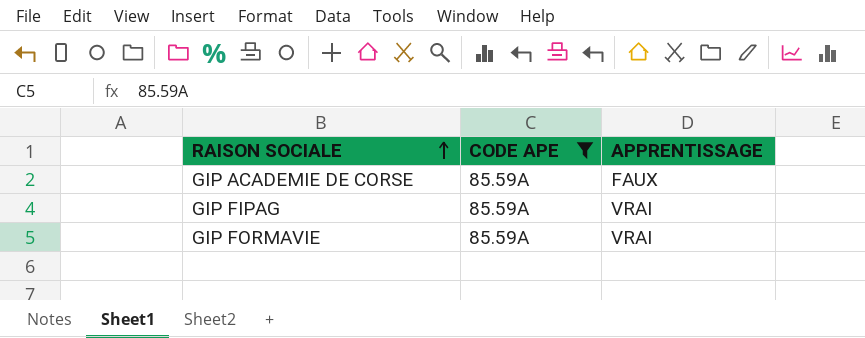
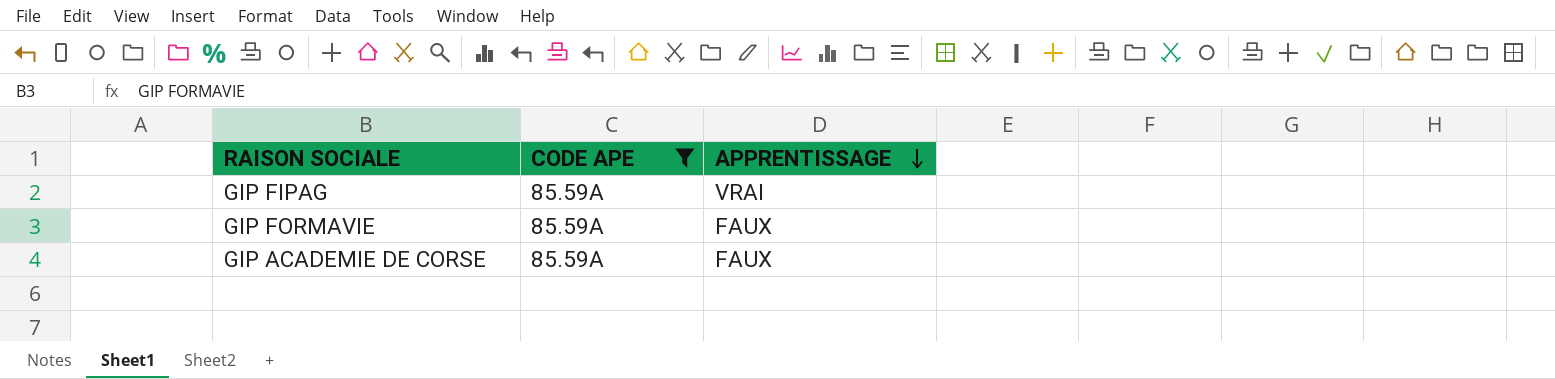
row order: RAISON SOCIALE ascending -> APPRENTISSAGE descending
GIP FORMAVIE | APPRENTISSAGE: VRAI -> FAUX

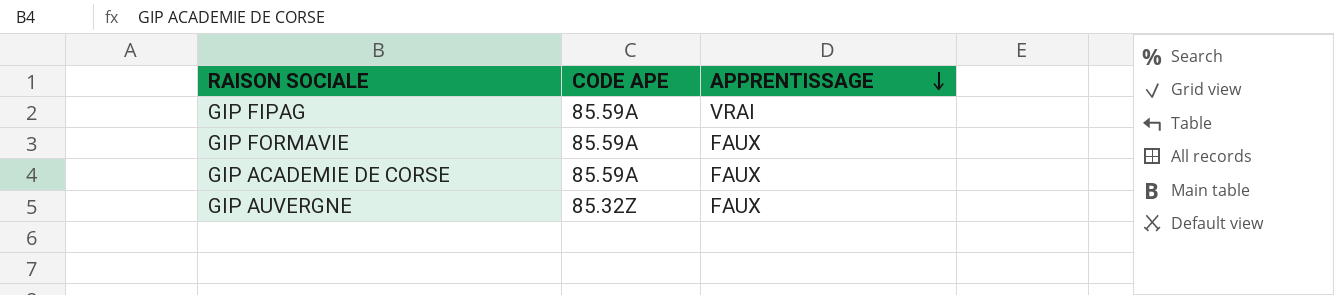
filter: CODE APE = 85.59A -> none

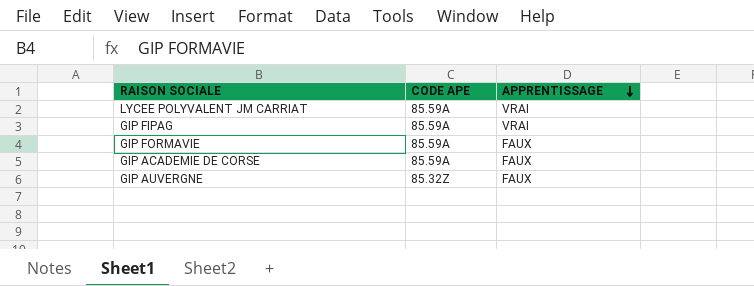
row LYCEE POLYVALENT JM CARRIAT: none -> 85.59A | VRAI

